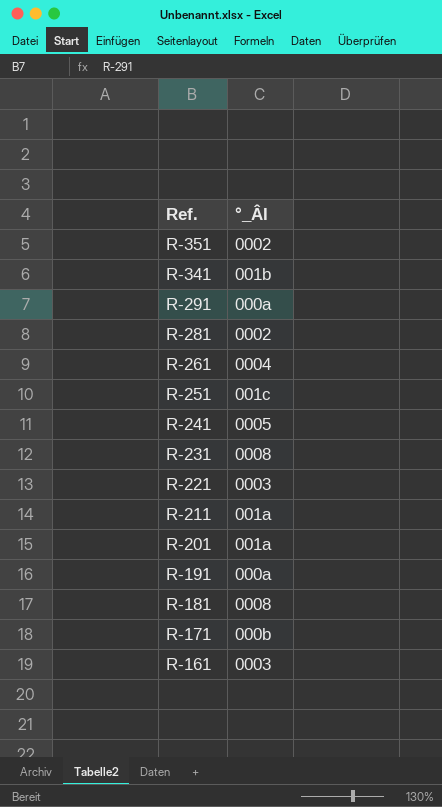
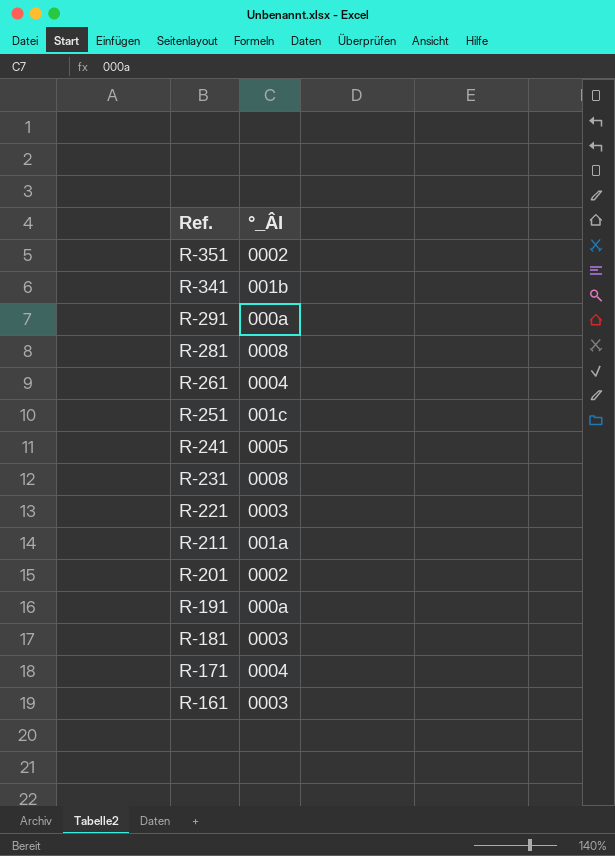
R-281 | °_ÂI: 0002 -> 0008
R-201 | °_ÂI: 001a -> 0002
R-181 | °_ÂI: 0008 -> 0003
R-171 | °_ÂI: 000b -> 0004

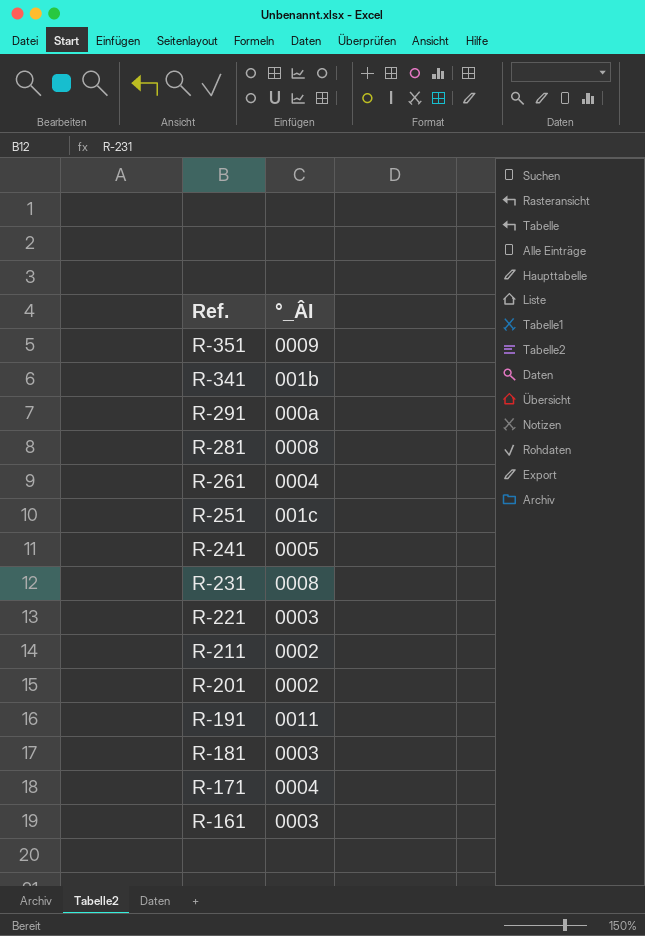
R-351 | °_ÂI: 0002 -> 0009
R-211 | °_ÂI: 001a -> 0002
R-191 | °_ÂI: 000a -> 0011

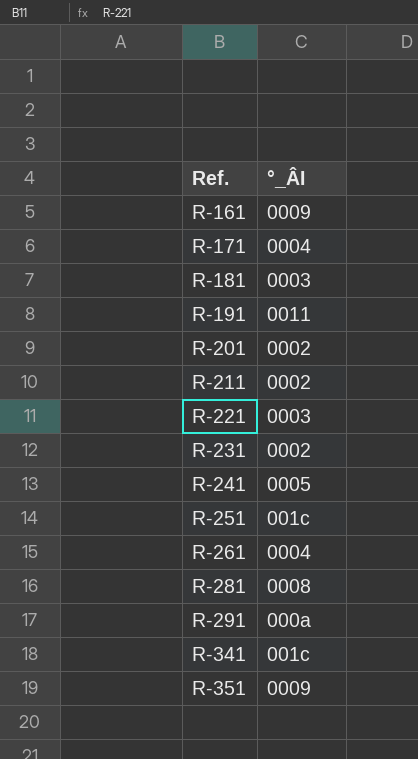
row order: Ref. descending -> Ref. ascending
R-161 | °_ÂI: 0003 -> 0009
R-231 | °_ÂI: 0008 -> 0002
R-341 | °_ÂI: 001b -> 001c

